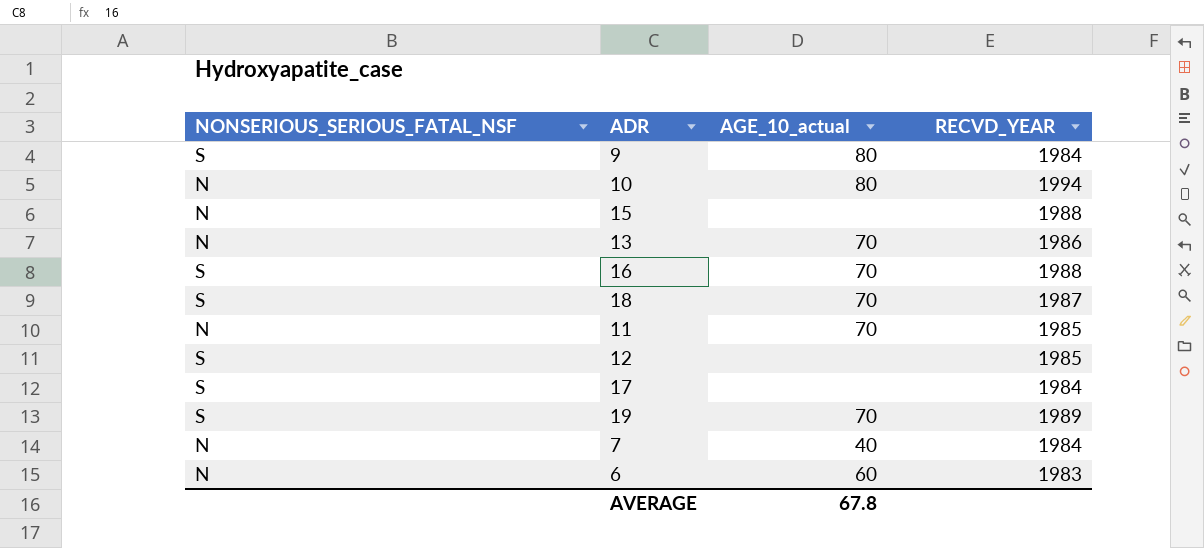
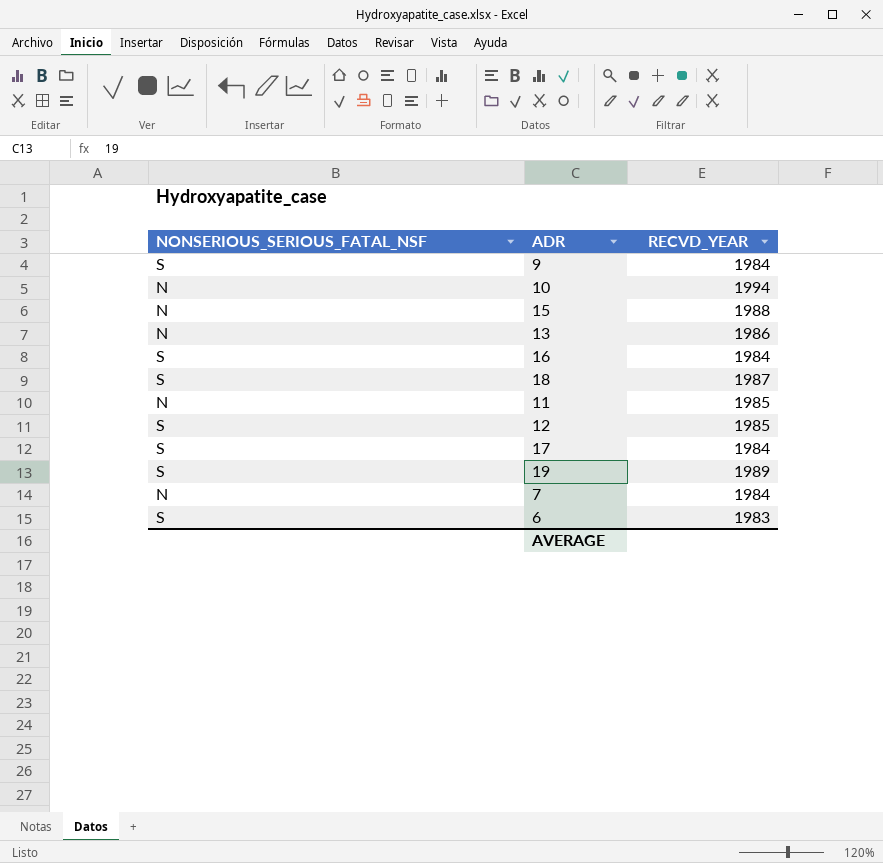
column AGE_10_actual | position: 3 -> none
16 | RECVD_YEAR: 1988 -> 1984
6 | NONSERIOUS_SERIOUS_FATAL_NSF: N -> S

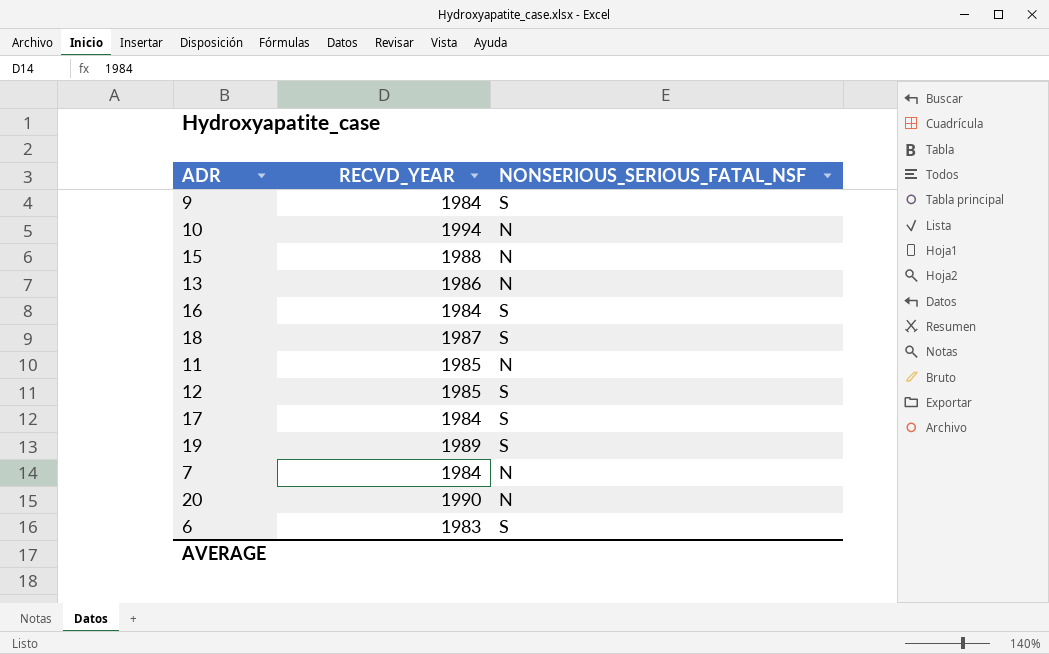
column NONSERIOUS_SERIOUS_FATAL_NSF | position: 1 -> 3
row 20: none -> 1990 | N

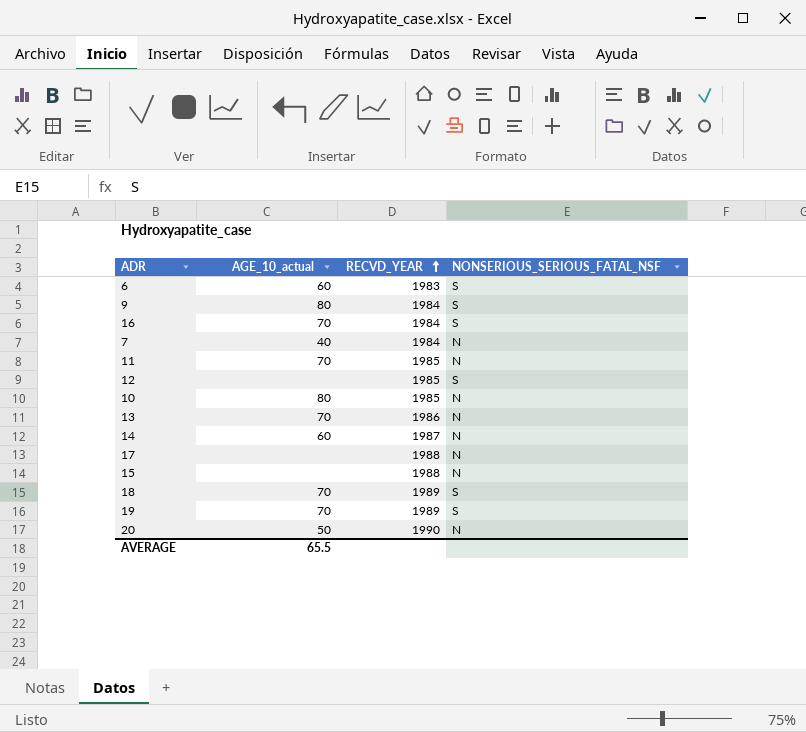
row order: none -> RECVD_YEAR ascending
column AGE_10_actual | position: none -> 2
10 | RECVD_YEAR: 1994 -> 1985
row 14: none -> 60 | 1987 | N
17 | RECVD_YEAR: 1984 -> 1988
17 | NONSERIOUS_SERIOUS_FATAL_NSF: S -> N
18 | RECVD_YEAR: 1987 -> 1989

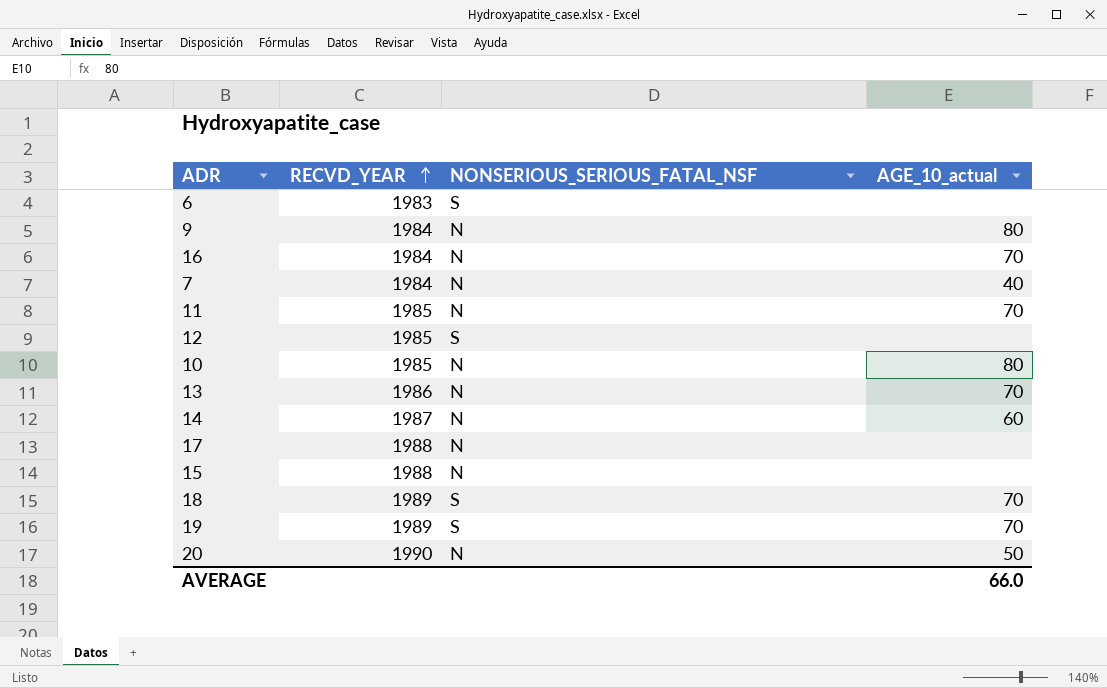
column AGE_10_actual | position: 2 -> 4
6 | AGE_10_actual: 60 -> none
9 | NONSERIOUS_SERIOUS_FATAL_NSF: S -> N
16 | NONSERIOUS_SERIOUS_FATAL_NSF: S -> N
AVERAGE | AGE_10_actual: 65.5 -> 66.0

